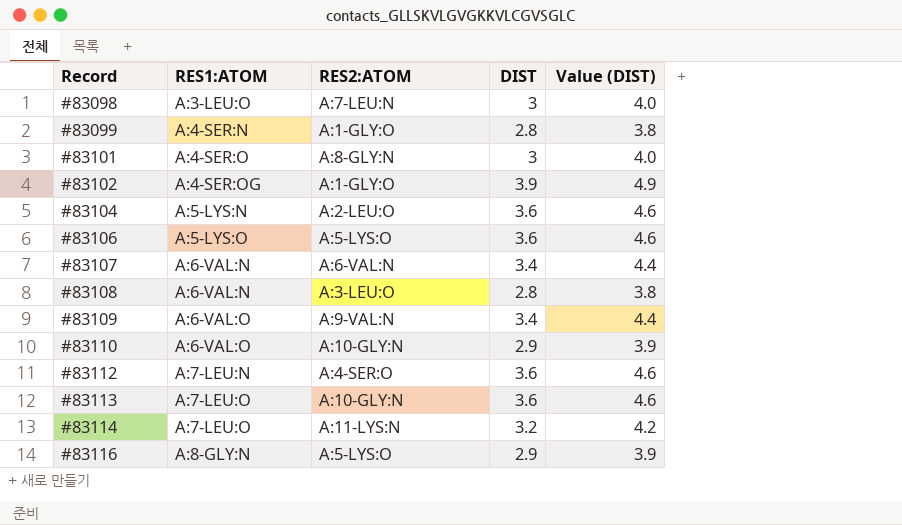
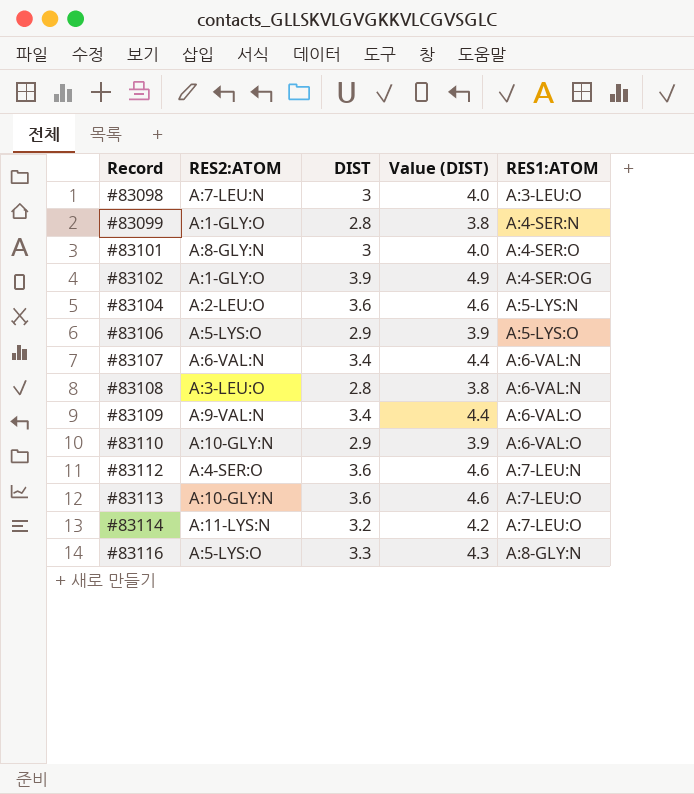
column RES1:ATOM | position: 2 -> 5
#83106 | DIST: 3.6 -> 2.9
#83106 | Value (DIST): 4.6 -> 3.9
#83116 | DIST: 2.9 -> 3.3
#83116 | Value (DIST): 3.9 -> 4.3

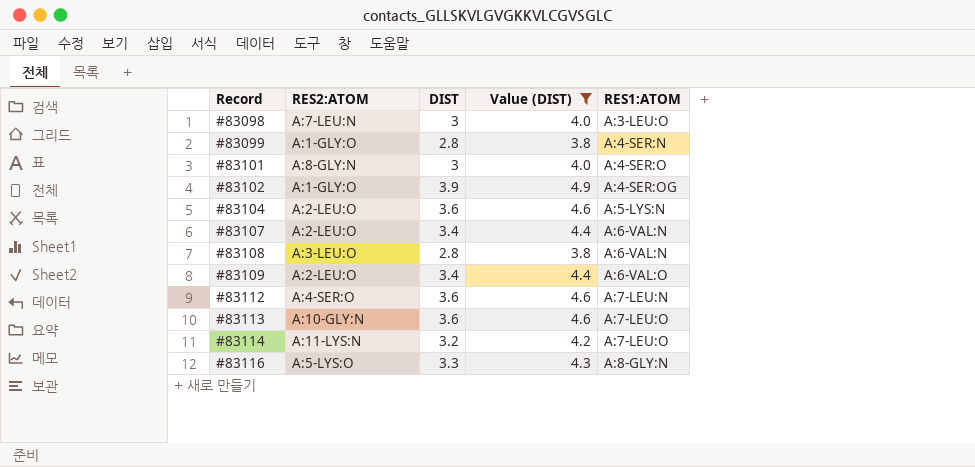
filter: none -> Value (DIST) != 3.9
#83107 | RES2:ATOM: A:6-VAL:N -> A:2-LEU:O
#83109 | RES2:ATOM: A:9-VAL:N -> A:2-LEU:O

